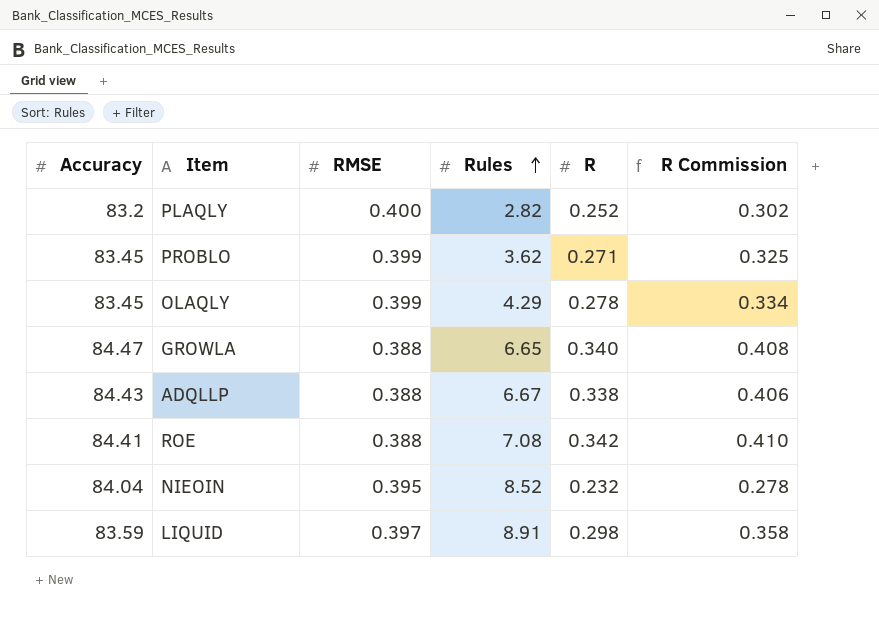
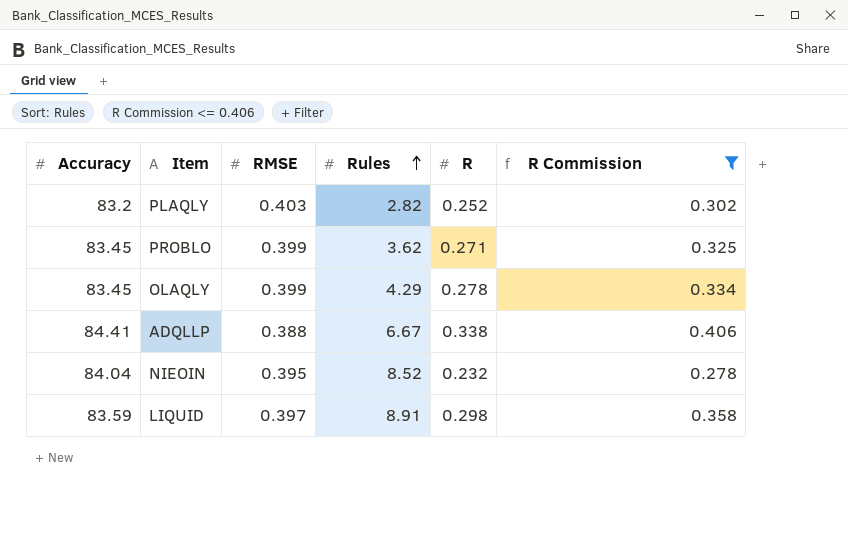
filter: none -> R Commission <= 0.406
PLAQLY | RMSE: 0.400 -> 0.403
ADQLLP | Accuracy: 84.43 -> 84.41

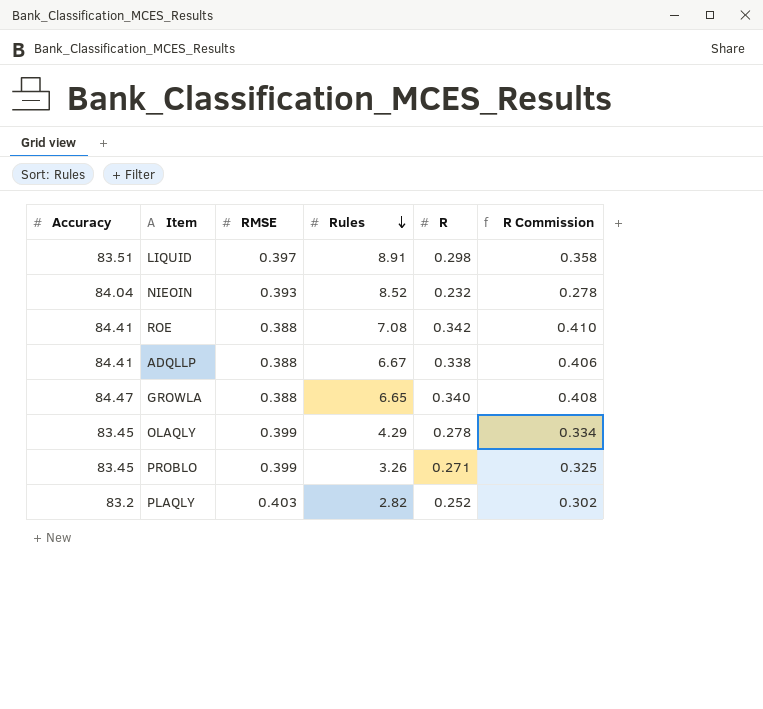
filter: R Commission <= 0.406 -> none
row order: Rules ascending -> Rules descending
LIQUID | Accuracy: 83.59 -> 83.51
NIEOIN | RMSE: 0.395 -> 0.393
PROBLO | Rules: 3.62 -> 3.26

